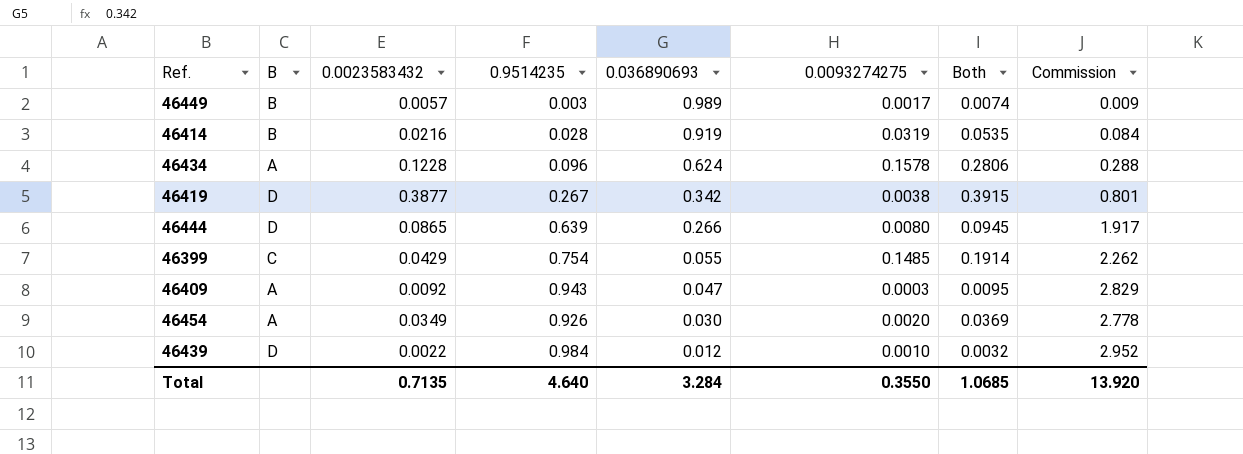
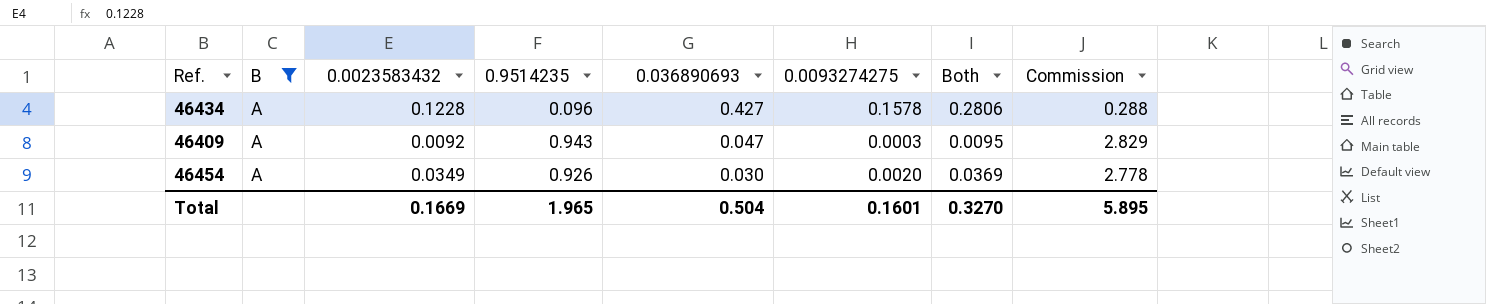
filter: none -> B = A
46434 | 0.036890693: 0.624 -> 0.427
Total | 0.0023583432: 0.7135 -> 0.1669
Total | 0.9514235: 4.640 -> 1.965
Total | 0.036890693: 3.284 -> 0.504
Total | 0.0093274275: 0.3550 -> 0.1601
Total | Both: 1.0685 -> 0.3270
Total | Commission: 13.920 -> 5.895

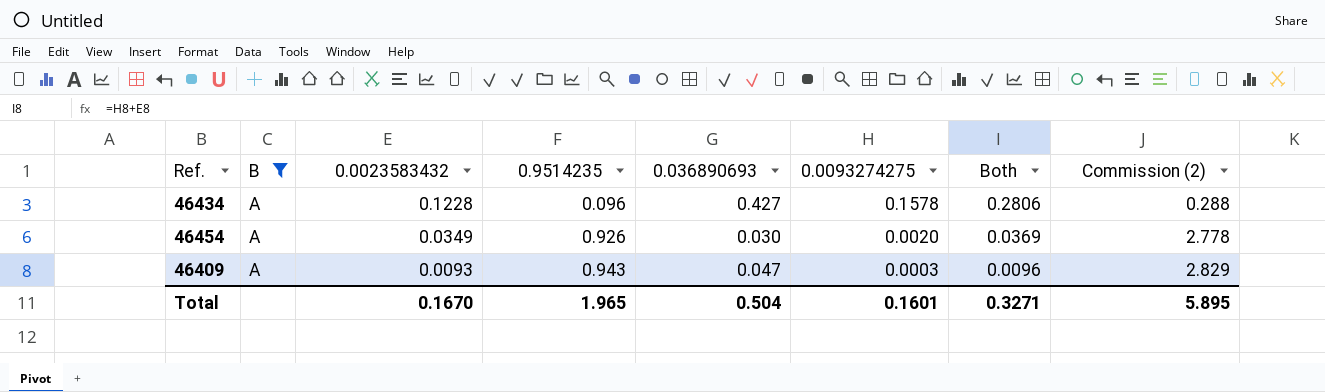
row order: 0.036890693 descending -> 0.0023583432 descending
column name: Commission -> Commission (2)
46409 | 0.0023583432: 0.0092 -> 0.0093
46409 | Both: 0.0095 -> 0.0096
Total | 0.0023583432: 0.1669 -> 0.1670
Total | Both: 0.3270 -> 0.3271

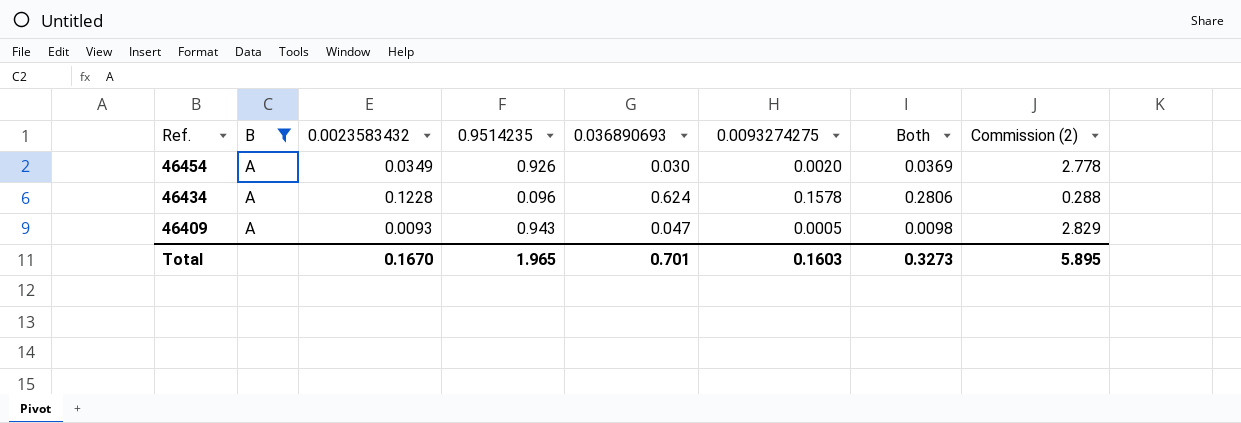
row order: 0.0023583432 descending -> Ref. descending
46434 | 0.036890693: 0.427 -> 0.624
46409 | 0.0093274275: 0.0003 -> 0.0005
46409 | Both: 0.0096 -> 0.0098
Total | 0.036890693: 0.504 -> 0.701
Total | 0.0093274275: 0.1601 -> 0.1603
Total | Both: 0.3271 -> 0.3273

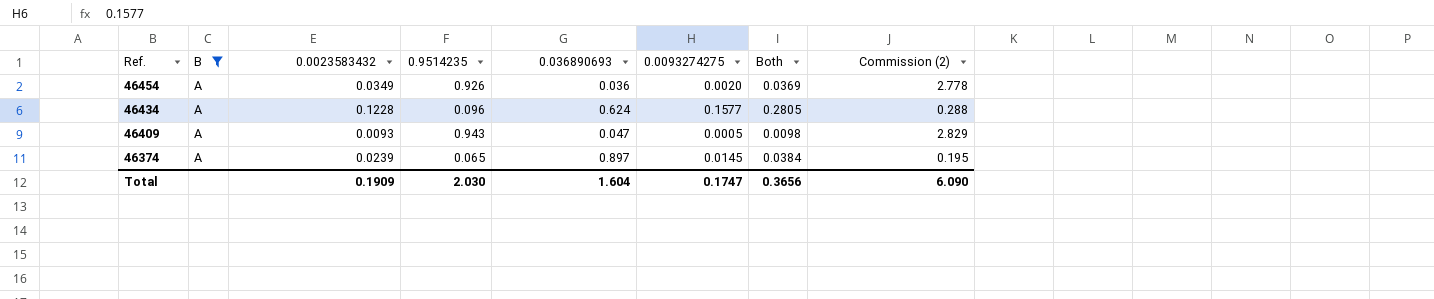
46454 | 0.036890693: 0.030 -> 0.036
46434 | 0.0093274275: 0.1578 -> 0.1577
46434 | Both: 0.2806 -> 0.2805
row 46374: none -> A | 0.0239 | 0.065 | 0.897 | 0.0145 | 0.0384 | 0.195
Total | 0.0023583432: 0.1670 -> 0.1909
Total | 0.9514235: 1.965 -> 2.030
Total | 0.036890693: 0.701 -> 1.604
Total | 0.0093274275: 0.1603 -> 0.1747
Total | Both: 0.3273 -> 0.3656
Total | Commission (2): 5.895 -> 6.090

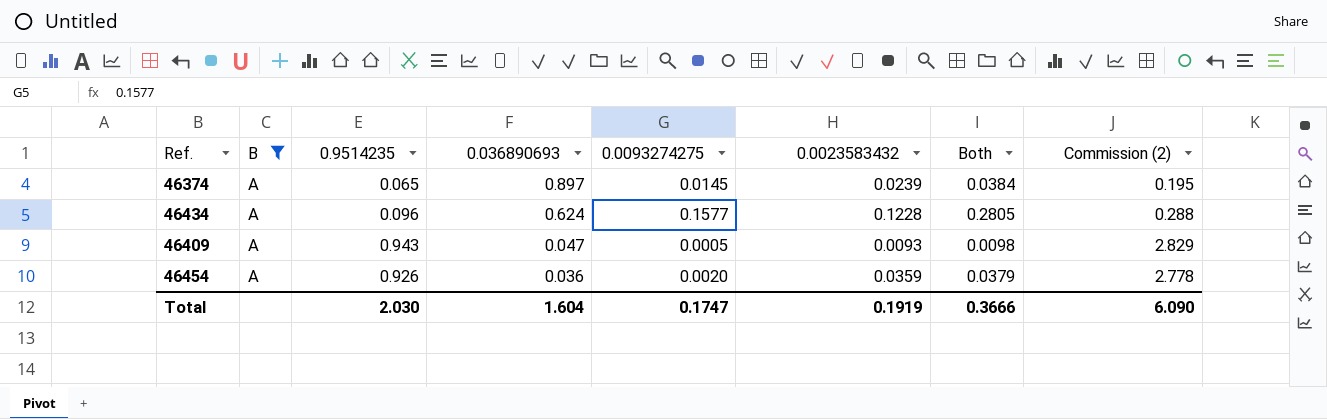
row order: Ref. descending -> 0.036890693 descending
column 0.0023583432 | position: 3 -> 6
46454 | 0.0023583432: 0.0349 -> 0.0359
46454 | Both: 0.0369 -> 0.0379
Total | 0.0023583432: 0.1909 -> 0.1919
Total | Both: 0.3656 -> 0.3666

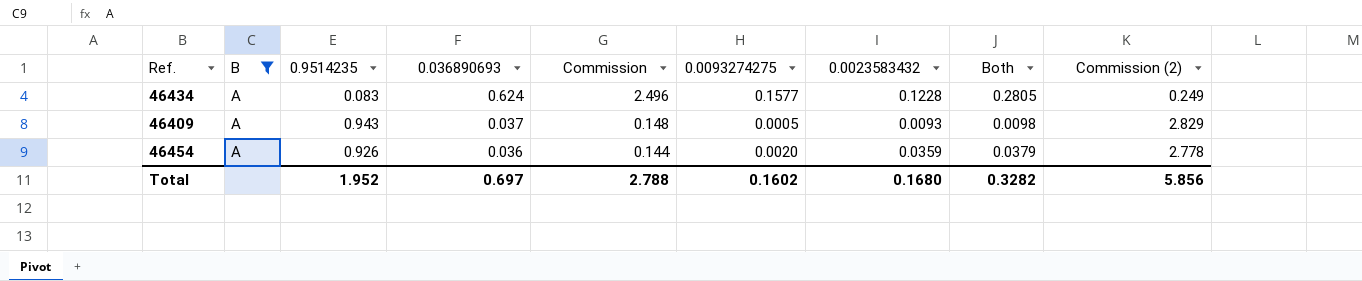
column Commission | formula: none -> [0.036890693] * 4
row 46374: A | 0.065 | 0.897 | 0.0145 | 0.0239 | 0.0384 | 0.195 -> none
46434 | 0.9514235: 0.096 -> 0.083
46434 | Commission (2): 0.288 -> 0.249
46409 | 0.036890693: 0.047 -> 0.037
Total | 0.9514235: 2.030 -> 1.952
Total | 0.036890693: 1.604 -> 0.697
Total | 0.0093274275: 0.1747 -> 0.1602
Total | 0.0023583432: 0.1919 -> 0.1680
Total | Both: 0.3666 -> 0.3282
Total | Commission (2): 6.090 -> 5.856

